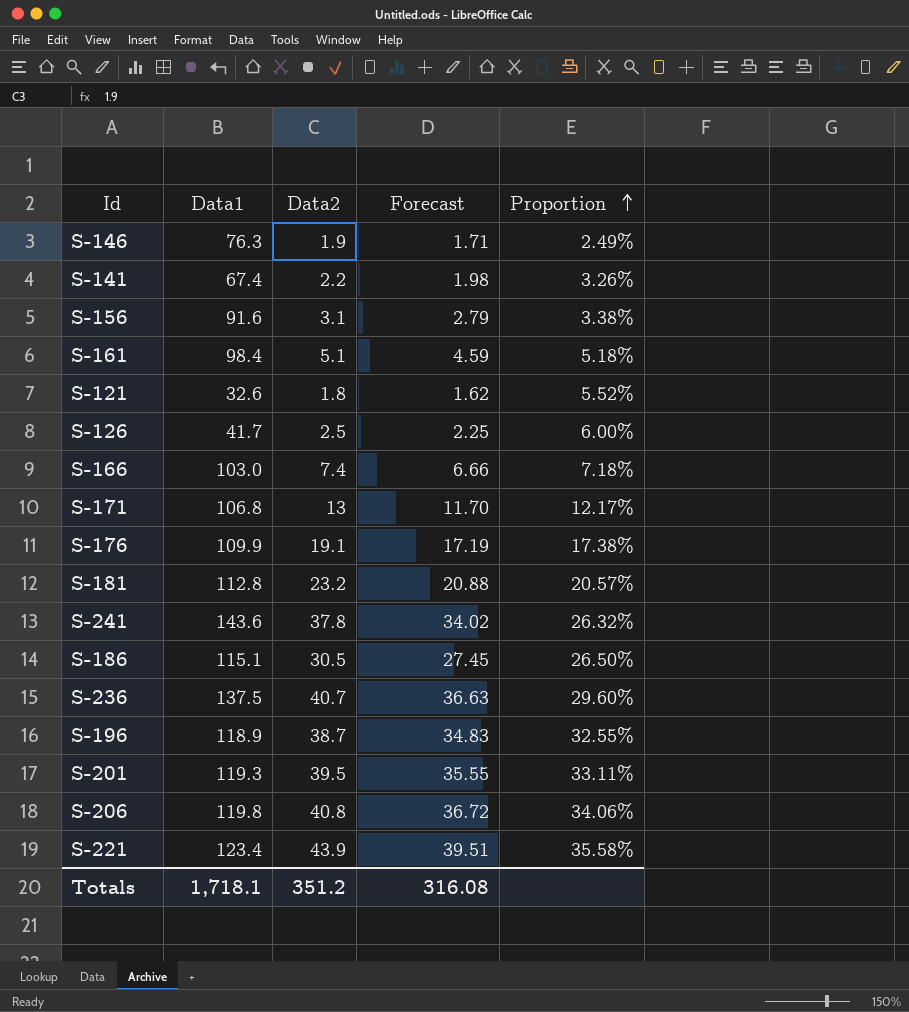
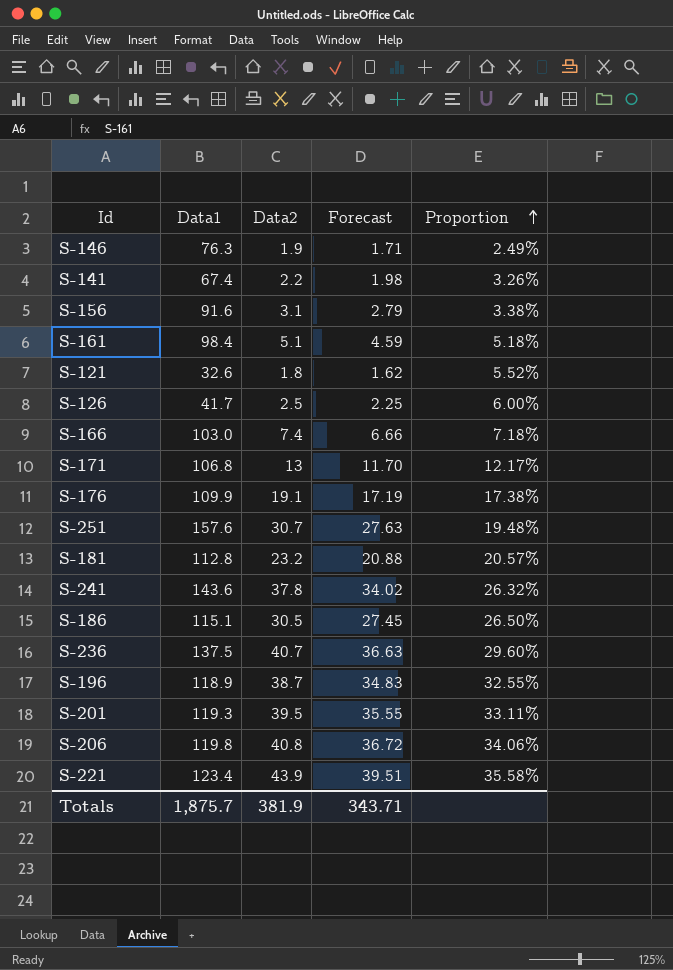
row S-251: none -> 157.6 | 30.7 | 27.63 | 19.48%
Totals | Data1: 1,718.1 -> 1,875.7
Totals | Data2: 351.2 -> 381.9
Totals | Forecast: 316.08 -> 343.71

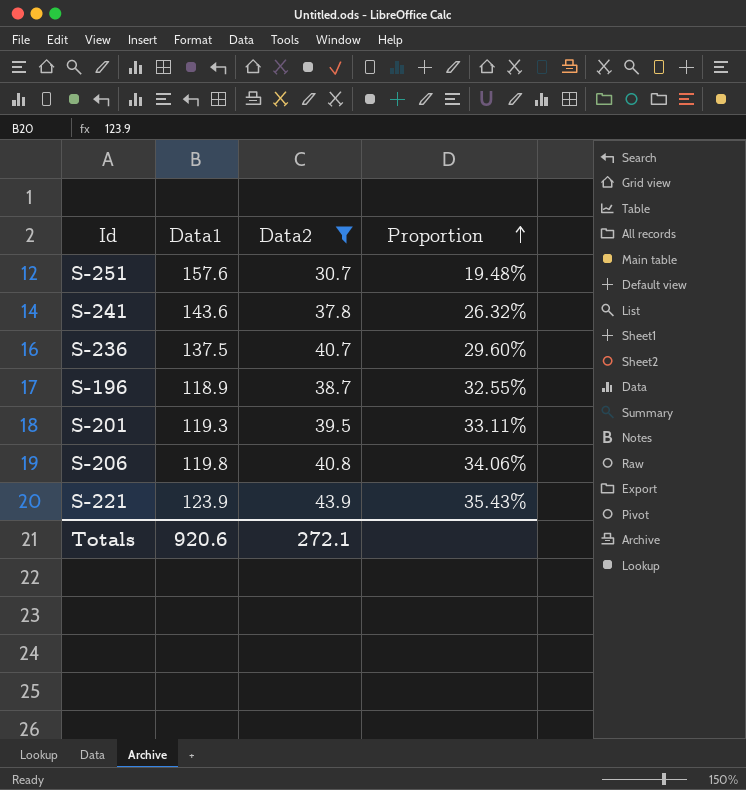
filter: none -> Data2 >= 30.7
column Forecast | formula: [Data2] * 0.9 -> none
S-221 | Data1: 123.4 -> 123.9
S-221 | Proportion: 35.58% -> 35.43%
Totals | Data1: 1,875.7 -> 920.6
Totals | Data2: 381.9 -> 272.1

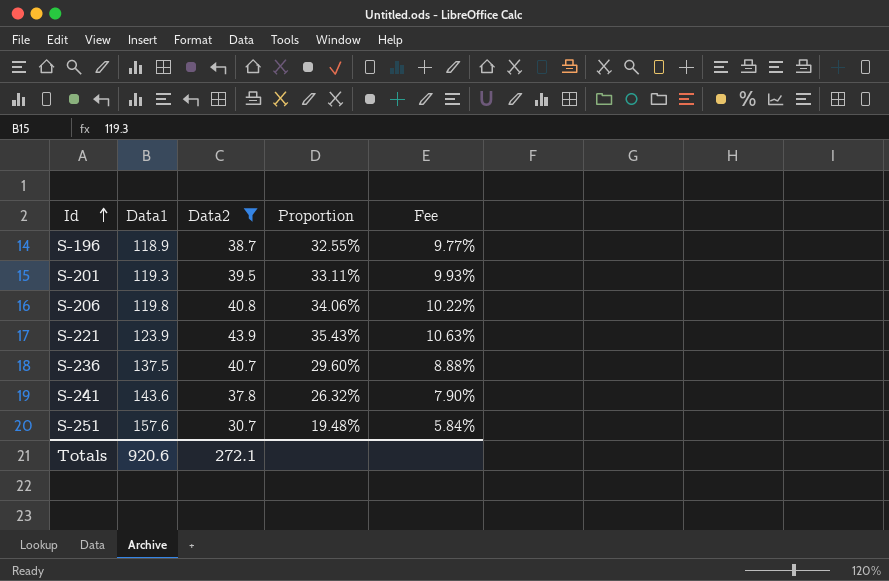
row order: Proportion ascending -> Id ascending
column Fee | formula: none -> [Proportion] * 0.3

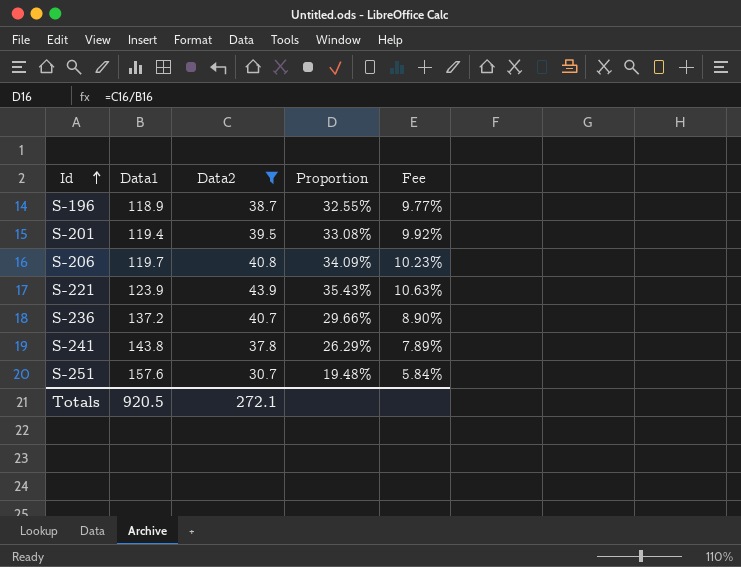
S-201 | Data1: 119.3 -> 119.4
S-201 | Proportion: 33.11% -> 33.08%
S-201 | Fee: 9.93% -> 9.92%
S-206 | Data1: 119.8 -> 119.7
S-206 | Proportion: 34.06% -> 34.09%
S-206 | Fee: 10.22% -> 10.23%
S-236 | Data1: 137.5 -> 137.2
S-236 | Proportion: 29.60% -> 29.66%
S-236 | Fee: 8.88% -> 8.90%
S-241 | Data1: 143.6 -> 143.8
S-241 | Proportion: 26.32% -> 26.29%
S-241 | Fee: 7.90% -> 7.89%
Totals | Data1: 920.6 -> 920.5

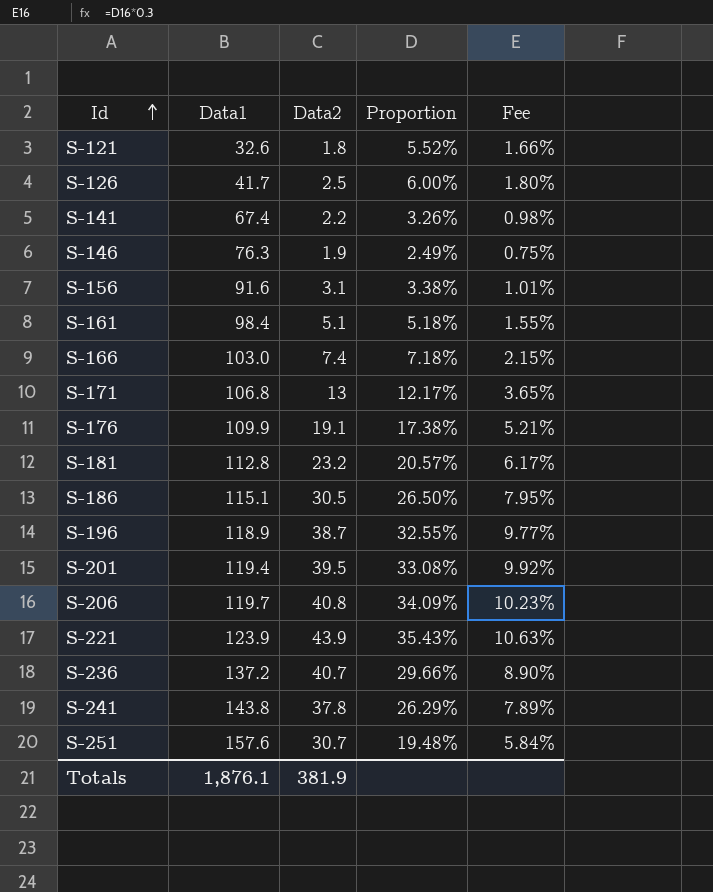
filter: Data2 >= 30.7 -> none
Totals | Data1: 920.5 -> 1,876.1
Totals | Data2: 272.1 -> 381.9

